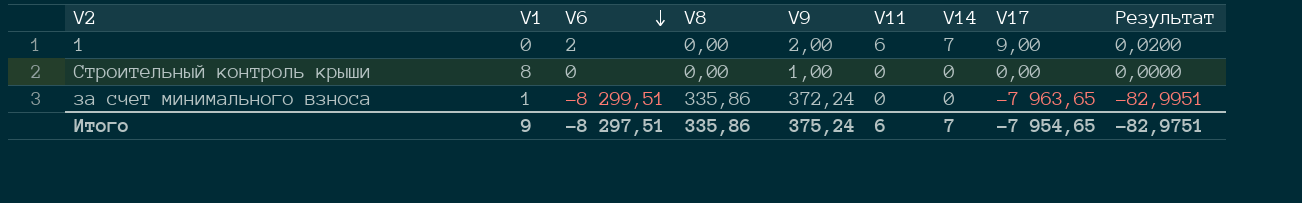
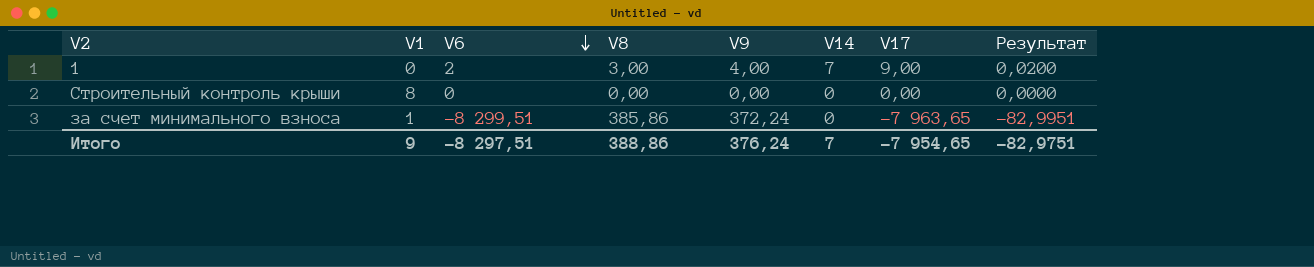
column V11 | position: 6 -> none
1 | V8: 0,00 -> 3,00
1 | V9: 2,00 -> 4,00
Строительный контроль крыши | V9: 1,00 -> 0,00
за счет минимального взноса | V8: 335,86 -> 385,86
Итого | V8: 335,86 -> 388,86
Итого | V9: 375,24 -> 376,24

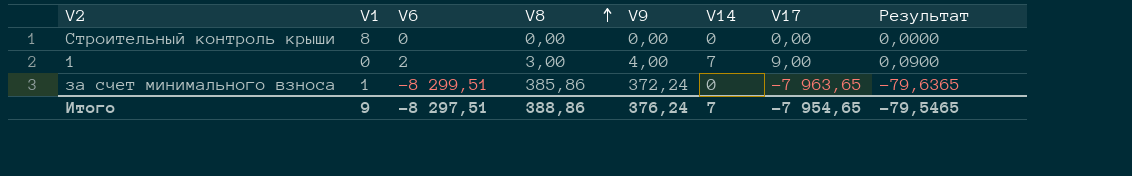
row order: V6 descending -> V8 ascending
column Результат | formula: [V6] * 0,01 -> [V17] * 0,01
Итого | Результат: -82,9751 -> -79,5465

